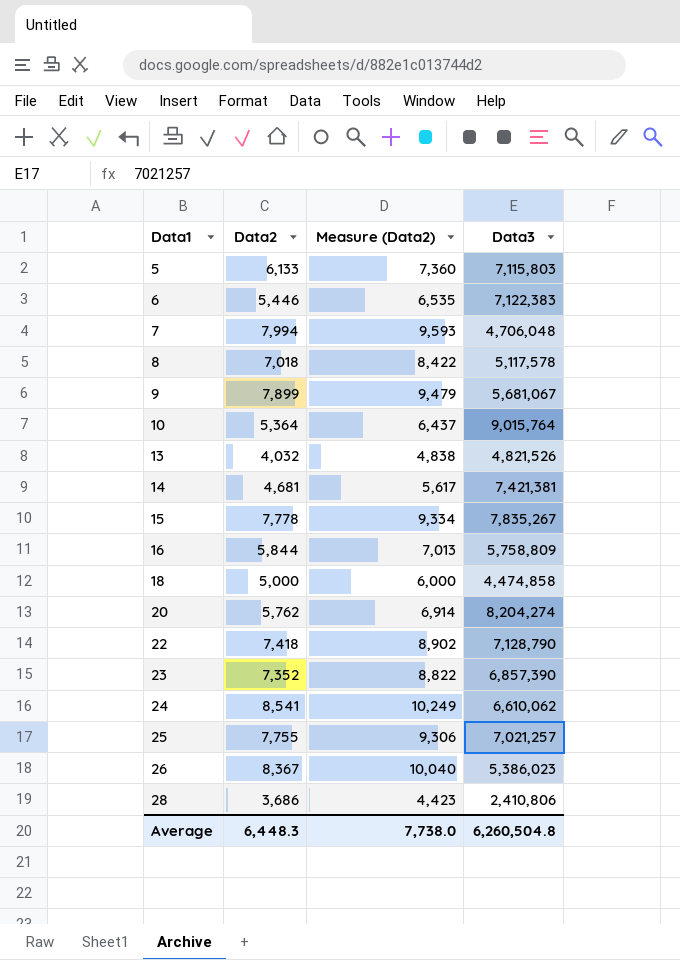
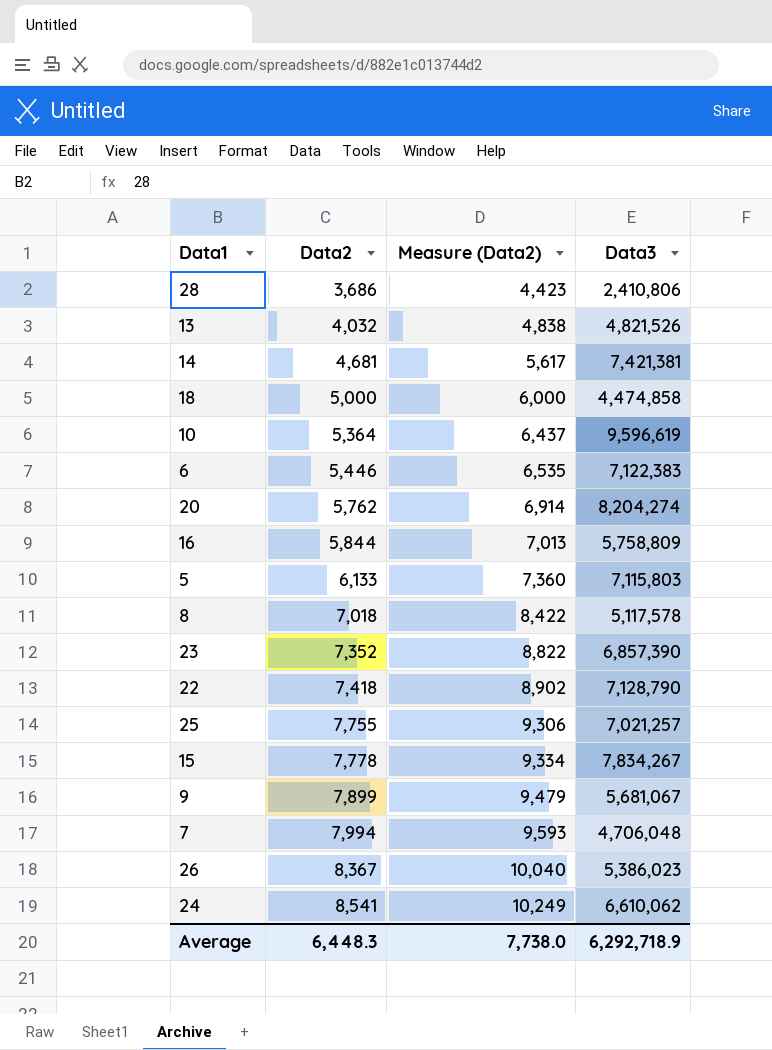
row order: Data1 ascending -> Data2 ascending
10 | Data3: 9,015,764 -> 9,596,619
15 | Data3: 7,835,267 -> 7,834,267
Average | Data3: 6,260,504.8 -> 6,292,718.9

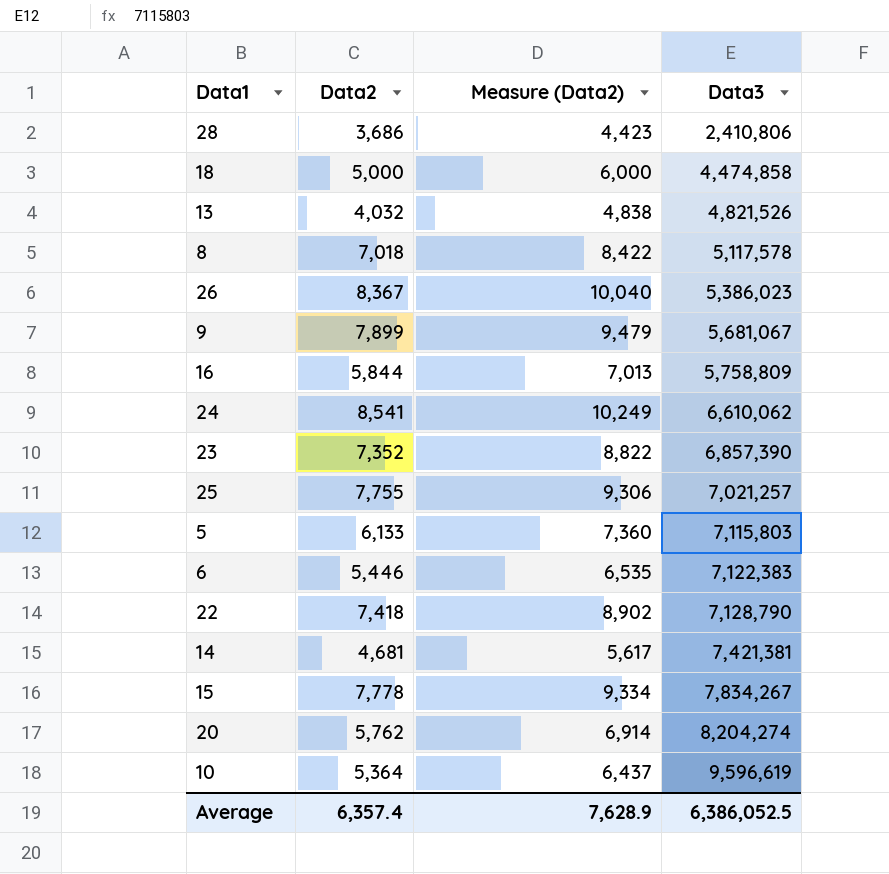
row order: Data2 ascending -> Data3 ascending
row 7: 7,994 | 9,593 | 4,706,048 -> none
Average | Data2: 6,448.3 -> 6,357.4
Average | Measure (Data2): 7,738.0 -> 7,628.9
Average | Data3: 6,292,718.9 -> 6,386,052.5

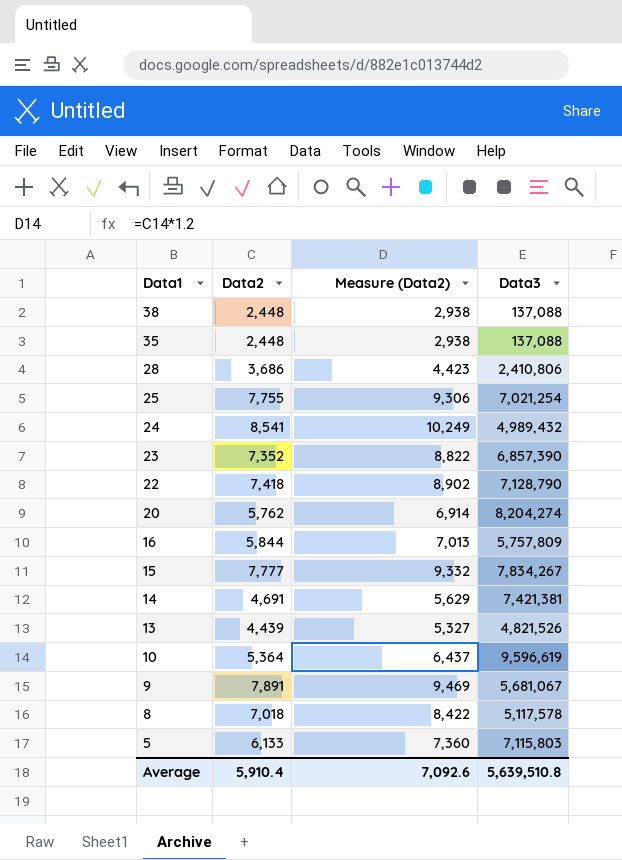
row order: Data3 ascending -> Data1 descending
row 18: 5,000 | 6,000 | 4,474,858 -> none
row 26: 8,367 | 10,040 | 5,386,023 -> none
row 6: 5,446 | 6,535 | 7,122,383 -> none
row 38: none -> 2,448 | 2,938 | 137,088
row 35: none -> 2,448 | 2,938 | 137,088
25 | Data3: 7,021,257 -> 7,021,254
24 | Data3: 6,610,062 -> 4,989,432
16 | Data3: 5,758,809 -> 5,757,809
15 | Data2: 7,778 -> 7,777
15 | Measure (Data2): 9,334 -> 9,332
14 | Data2: 4,681 -> 4,691
14 | Measure (Data2): 5,617 -> 5,629
13 | Data2: 4,032 -> 4,439
13 | Measure (Data2): 4,838 -> 5,327
9 | Data2: 7,899 -> 7,891
9 | Measure (Data2): 9,479 -> 9,469
Average | Data2: 6,357.4 -> 5,910.4
Average | Measure (Data2): 7,628.9 -> 7,092.6
Average | Data3: 6,386,052.5 -> 5,639,510.8

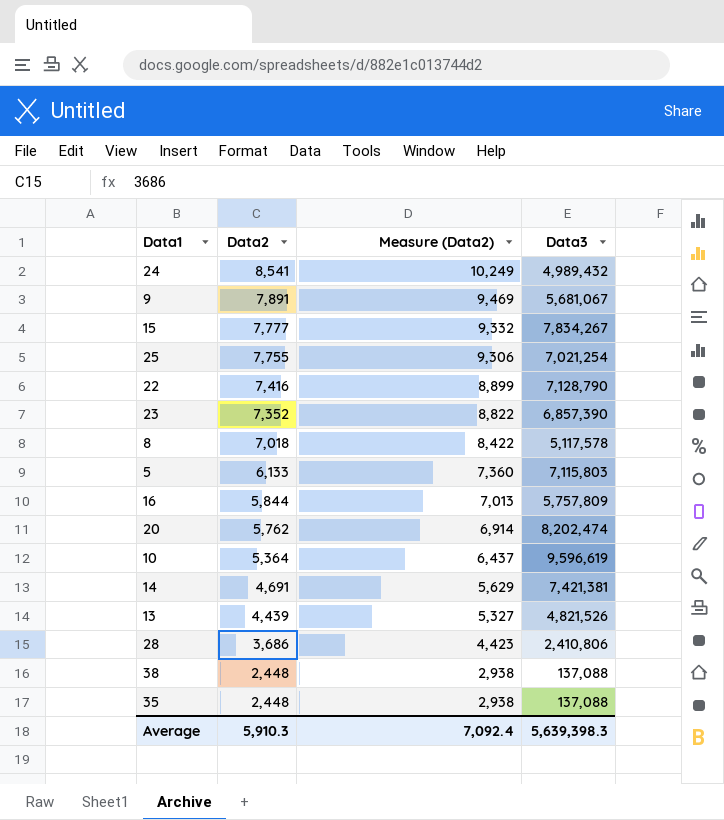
row order: Data1 descending -> Data2 descending
22 | Data2: 7,418 -> 7,416
22 | Measure (Data2): 8,902 -> 8,899
20 | Data3: 8,204,274 -> 8,202,474
Average | Data2: 5,910.4 -> 5,910.3
Average | Measure (Data2): 7,092.6 -> 7,092.4
Average | Data3: 5,639,510.8 -> 5,639,398.3

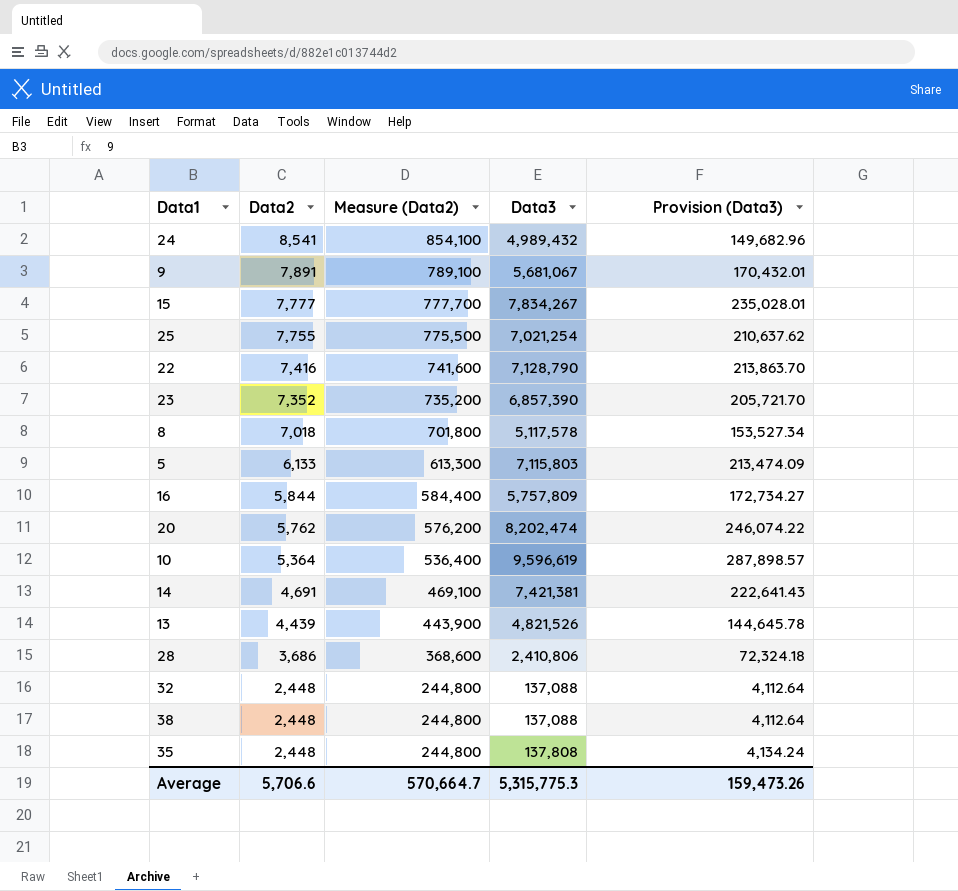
column Measure (Data2) | formula: [Data2] * 1.2 -> [Data2] * 100
column Provision (Data3) | formula: none -> [Data3] * 0.03
row 32: none -> 2,448 | 244,800 | 137,088 | 4,112.64
35 | Data3: 137,088 -> 137,808
Average | Data2: 5,910.3 -> 5,706.6
Average | Measure (Data2): 7,092.4 -> 570,664.7
Average | Data3: 5,639,398.3 -> 5,315,775.3

